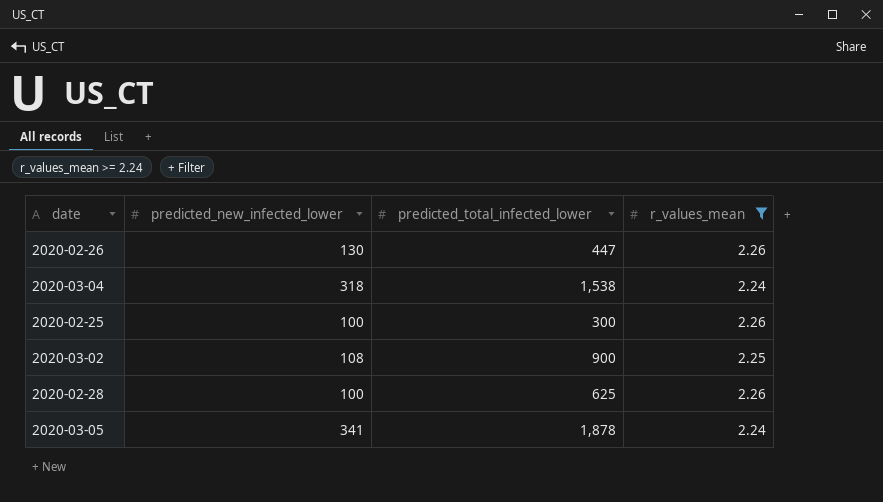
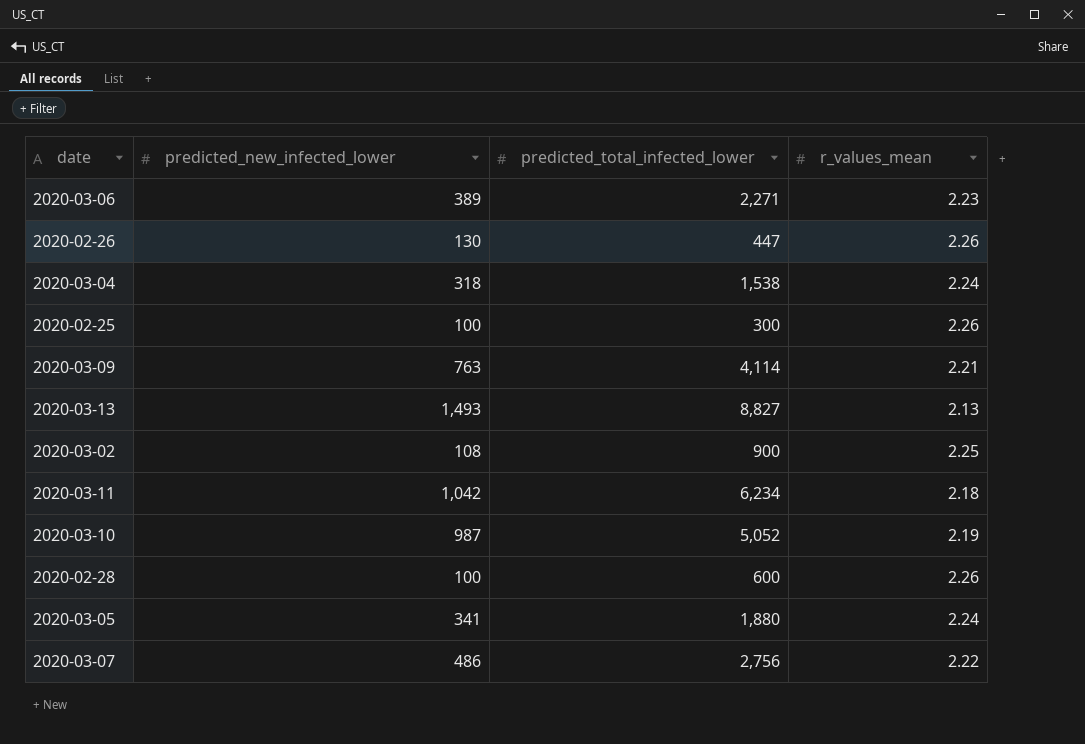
filter: r_values_mean >= 2.24 -> none
2020-02-28 | predicted_total_infected_lower: 625 -> 600
2020-03-05 | predicted_total_infected_lower: 1,878 -> 1,880

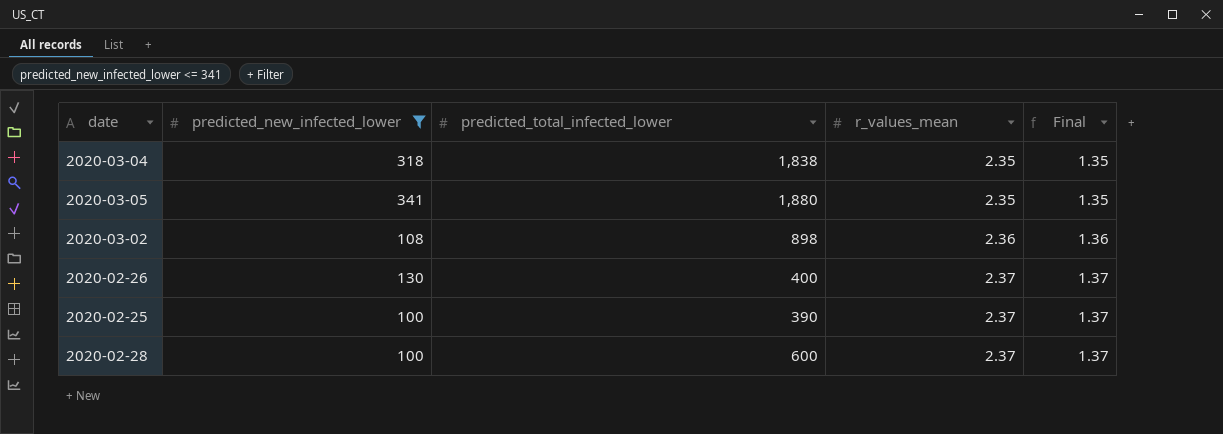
filter: none -> predicted_new_infected_lower <= 341
row order: none -> r_values_mean ascending
column Final | formula: none -> [r_values_mean] - 1
2020-03-04 | predicted_total_infected_lower: 1,538 -> 1,838
2020-03-04 | r_values_mean: 2.24 -> 2.35
2020-03-05 | r_values_mean: 2.24 -> 2.35
2020-03-02 | predicted_total_infected_lower: 900 -> 898
2020-03-02 | r_values_mean: 2.25 -> 2.36
2020-02-26 | predicted_total_infected_lower: 447 -> 400
2020-02-26 | r_values_mean: 2.26 -> 2.37
2020-02-25 | predicted_total_infected_lower: 300 -> 390
2020-02-25 | r_values_mean: 2.26 -> 2.37
2020-02-28 | r_values_mean: 2.26 -> 2.37

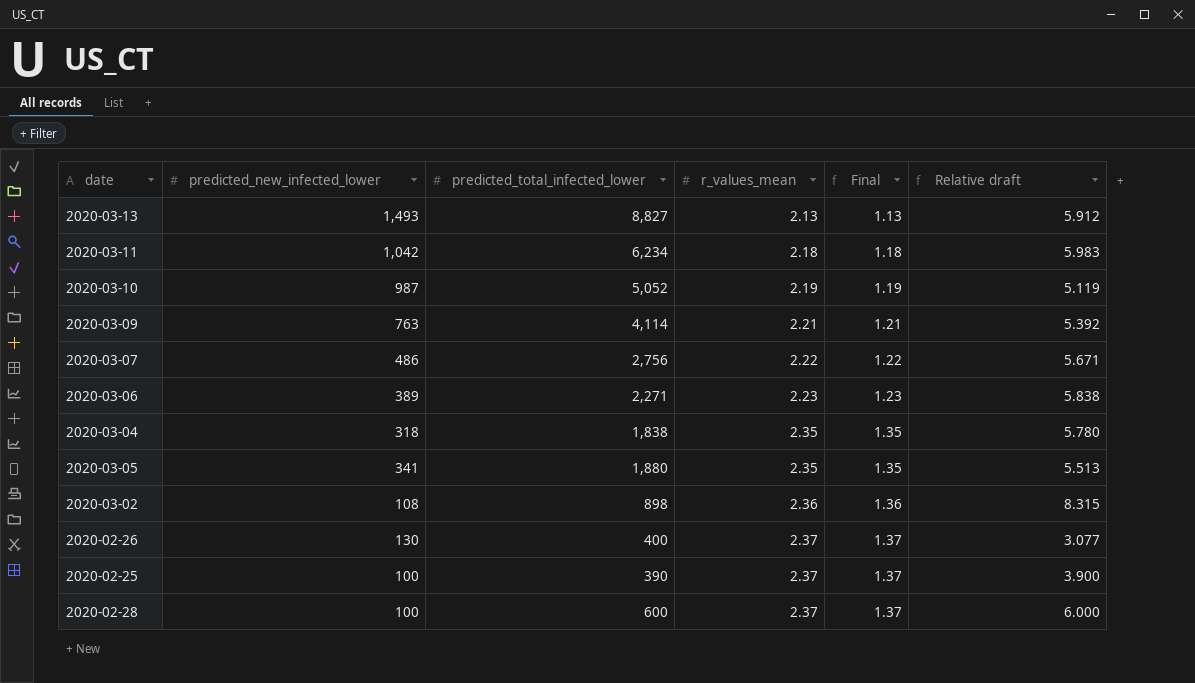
filter: predicted_new_infected_lower <= 341 -> none
column Relative draft | formula: none -> [predicted_total_infected_lower] / [predicted_new_infected_lower]

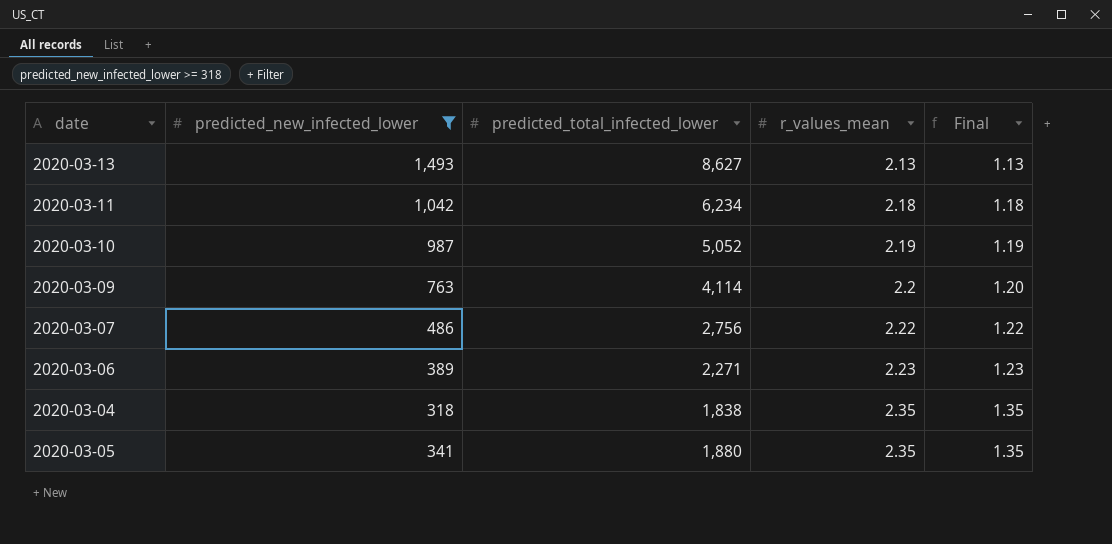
filter: none -> predicted_new_infected_lower >= 318
column Relative draft | formula: [predicted_total_infected_lower] / [predicted_new_infected_lower] -> none
2020-03-13 | predicted_total_infected_lower: 8,827 -> 8,627
2020-03-09 | r_values_mean: 2.21 -> 2.2
2020-03-09 | Final: 1.21 -> 1.20

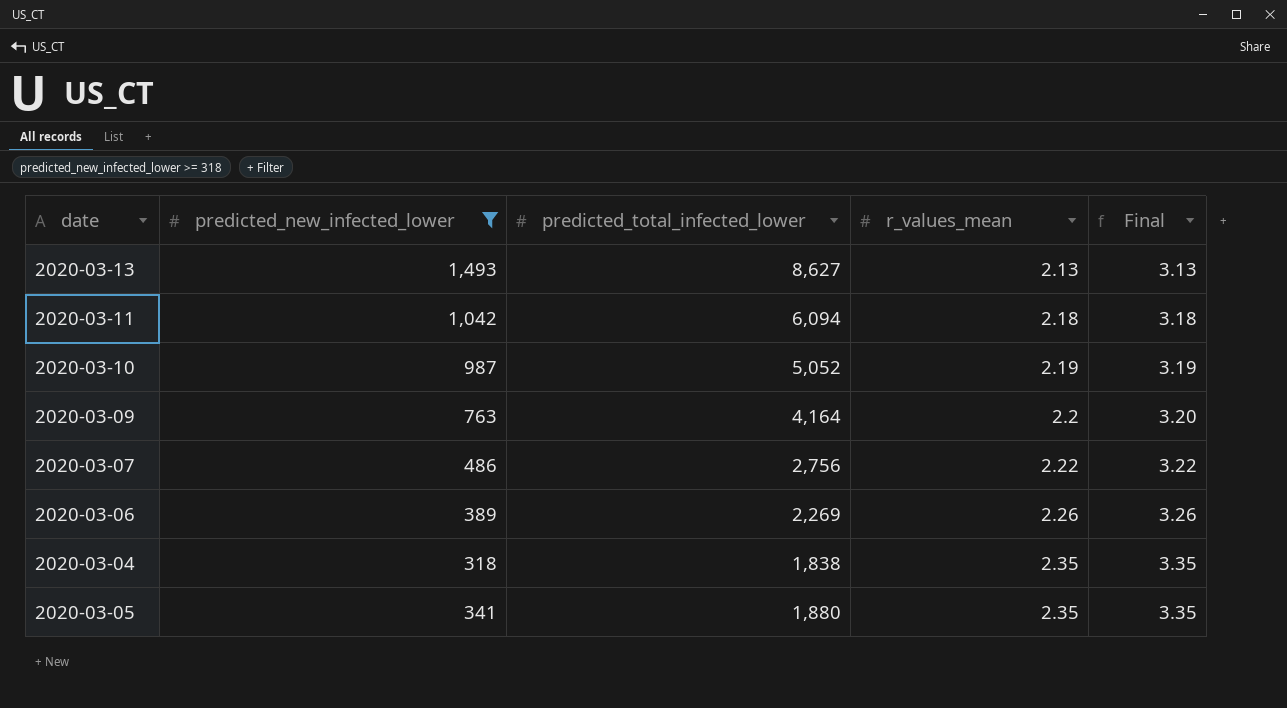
column Final | formula: [r_values_mean] - 1 -> [r_values_mean] + 1
2020-03-11 | predicted_total_infected_lower: 6,234 -> 6,094
2020-03-09 | predicted_total_infected_lower: 4,114 -> 4,164
2020-03-06 | predicted_total_infected_lower: 2,271 -> 2,269
2020-03-06 | r_values_mean: 2.23 -> 2.26

